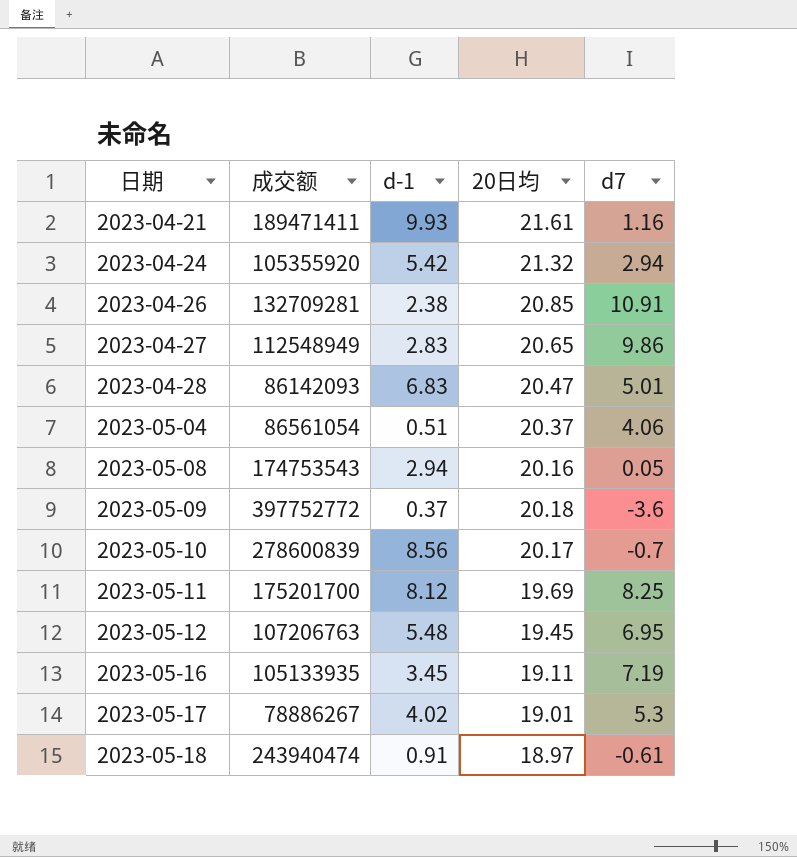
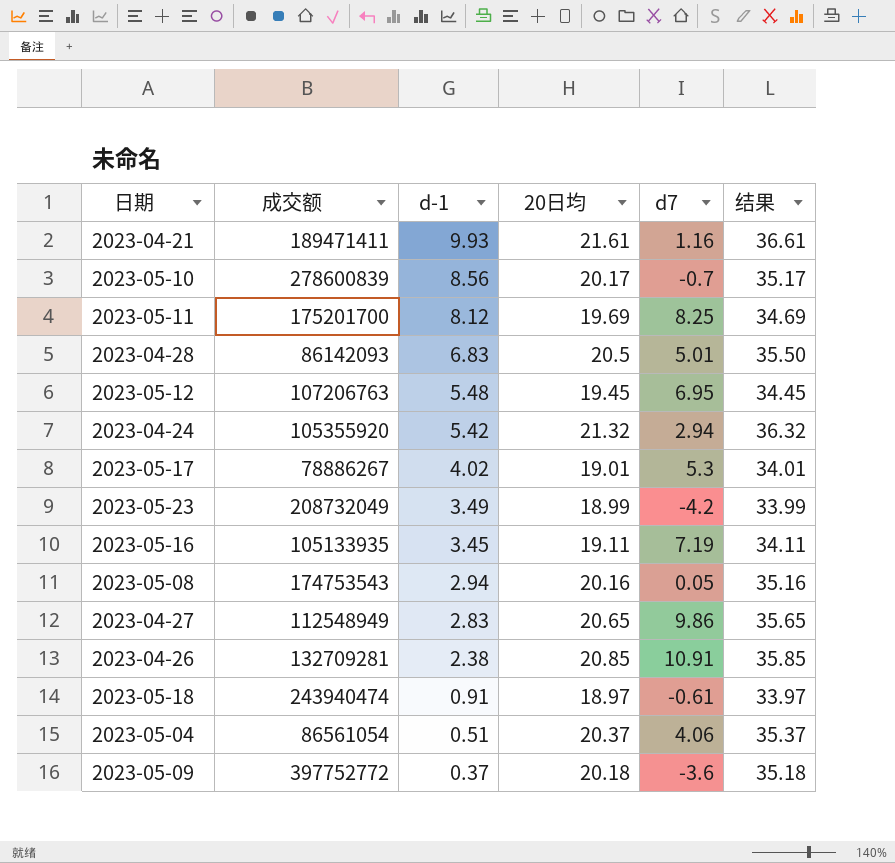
row order: 日期 ascending -> d-1 descending
column 结果 | formula: none -> [20日均] + 15
2023-04-28 | 20日均: 20.47 -> 20.5
row 2023-05-23: none -> 208732049 | 3.49 | 18.99 | -4.2 | 33.99

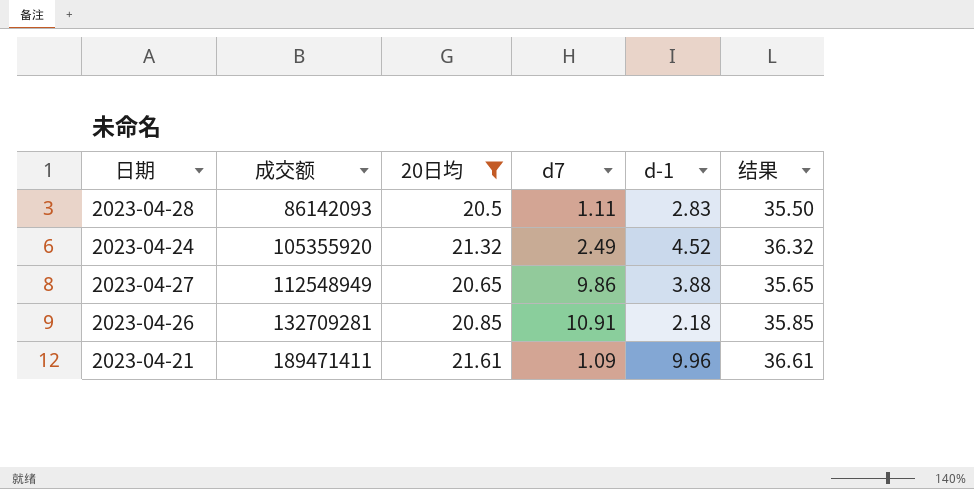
filter: none -> 20日均 >= 20.5
row order: d-1 descending -> 成交额 ascending
column d-1 | position: 3 -> 5
2023-04-28 | d7: 5.01 -> 1.11
2023-04-28 | d-1: 6.83 -> 2.83
2023-04-24 | d7: 2.94 -> 2.49
2023-04-24 | d-1: 5.42 -> 4.52
2023-04-27 | d-1: 2.83 -> 3.88
2023-04-26 | d-1: 2.38 -> 2.18
2023-04-21 | d7: 1.16 -> 1.09
2023-04-21 | d-1: 9.93 -> 9.96

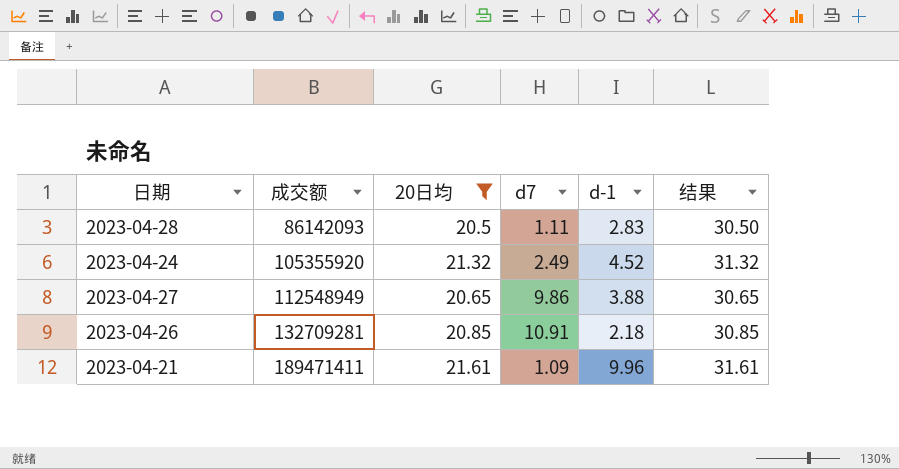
column 结果 | formula: [20日均] + 15 -> [20日均] + 10

